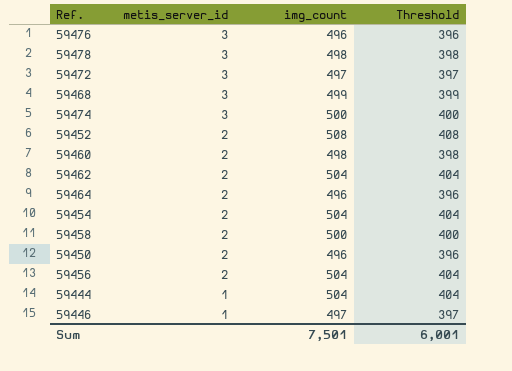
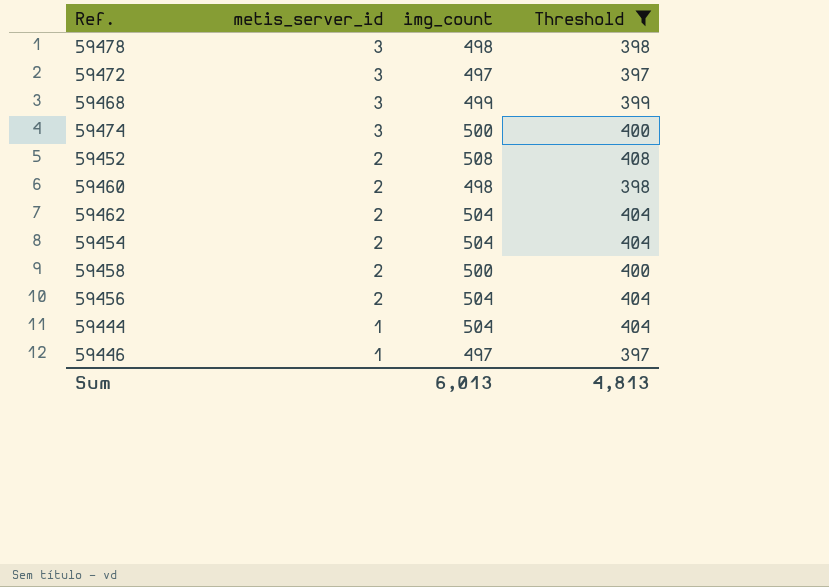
filter: none -> Threshold != 396
Sum | img_count: 7,501 -> 6,013
Sum | Threshold: 6,001 -> 4,813

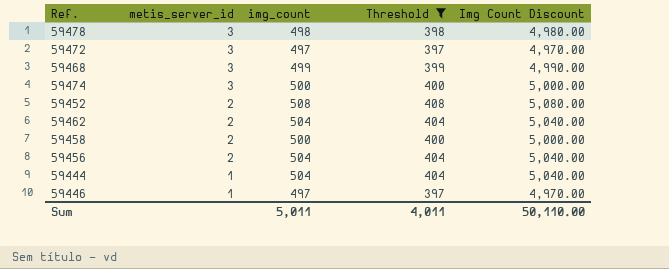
column Img Count Discount | formula: none -> [img_count] * 10
row 59460: 2 | 498 | 398 -> none
row 59454: 2 | 504 | 404 -> none
Sum | img_count: 6,013 -> 5,011
Sum | Threshold: 4,813 -> 4,011

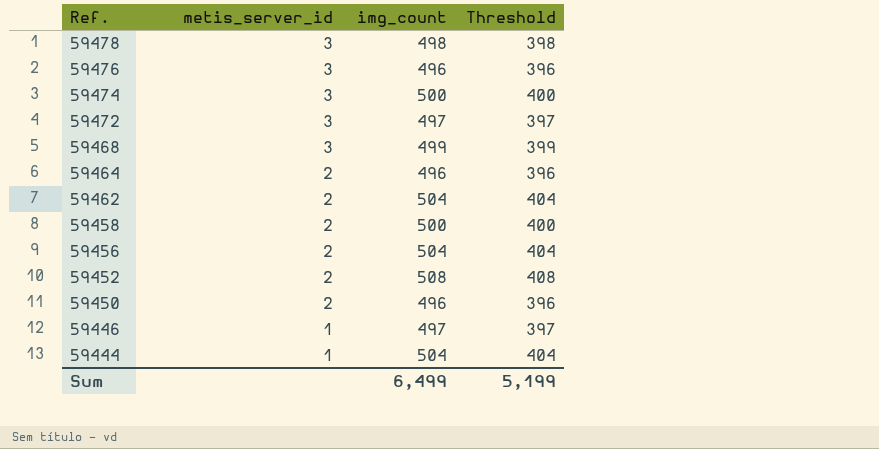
filter: Threshold != 396 -> none
row order: metis_server_id descending -> Ref. descending
column Img Count Discount | formula: [img_count] * 10 -> none
Sum | img_count: 5,011 -> 6,499
Sum | Threshold: 4,011 -> 5,199

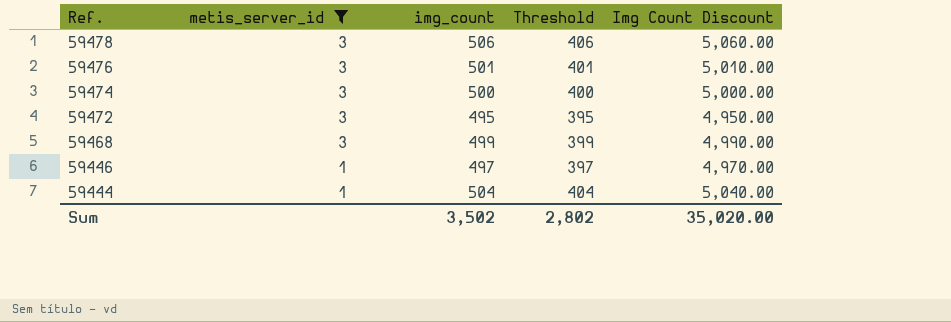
filter: none -> metis_server_id != 2
column Img Count Discount | formula: none -> [img_count] * 10
59478 | img_count: 498 -> 506
59478 | Threshold: 398 -> 406
59476 | img_count: 496 -> 501
59476 | Threshold: 396 -> 401
59472 | img_count: 497 -> 495
59472 | Threshold: 397 -> 395
Sum | img_count: 6,499 -> 3,502
Sum | Threshold: 5,199 -> 2,802

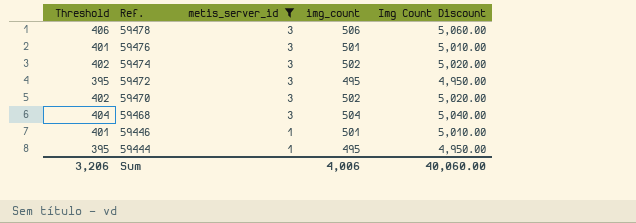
column Threshold | position: 4 -> 1
59474 | Threshold: 400 -> 402
59474 | img_count: 500 -> 502
59474 | Img Count Discount: 5,000.00 -> 5,020.00
row 59470: none -> 402 | 3 | 502 | 5,020.00
59468 | Threshold: 399 -> 404
59468 | img_count: 499 -> 504
59468 | Img Count Discount: 4,990.00 -> 5,040.00
59446 | Threshold: 397 -> 401
59446 | img_count: 497 -> 501
59446 | Img Count Discount: 4,970.00 -> 5,010.00
59444 | Threshold: 404 -> 395
59444 | img_count: 504 -> 495
59444 | Img Count Discount: 5,040.00 -> 4,950.00
Sum | Threshold: 2,802 -> 3,206
Sum | img_count: 3,502 -> 4,006
Sum | Img Count Discount: 35,020.00 -> 40,060.00

